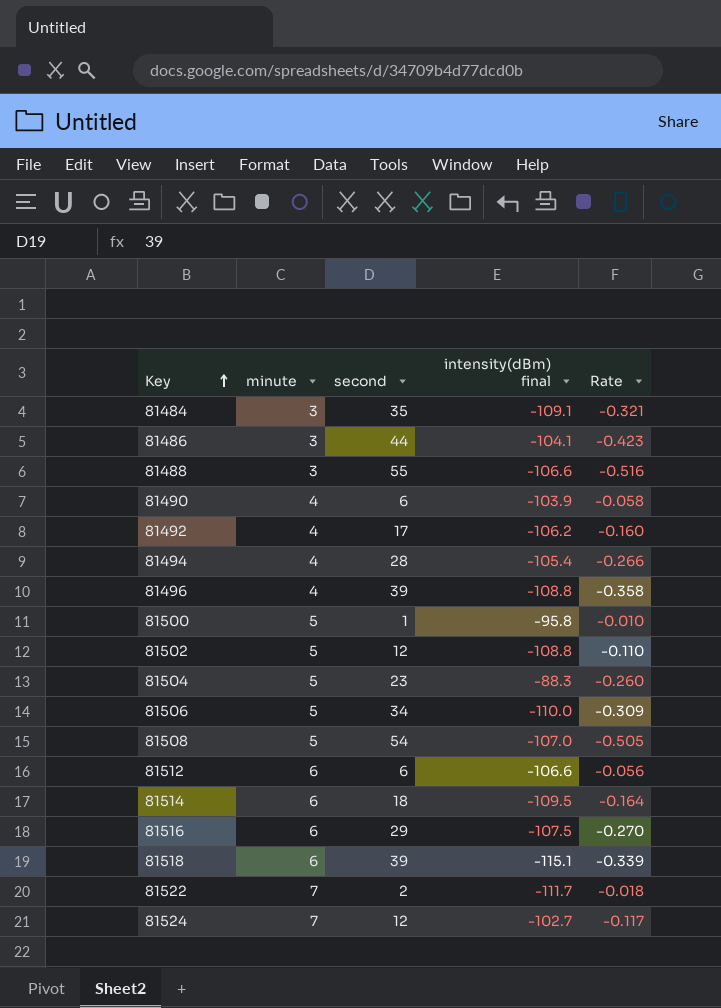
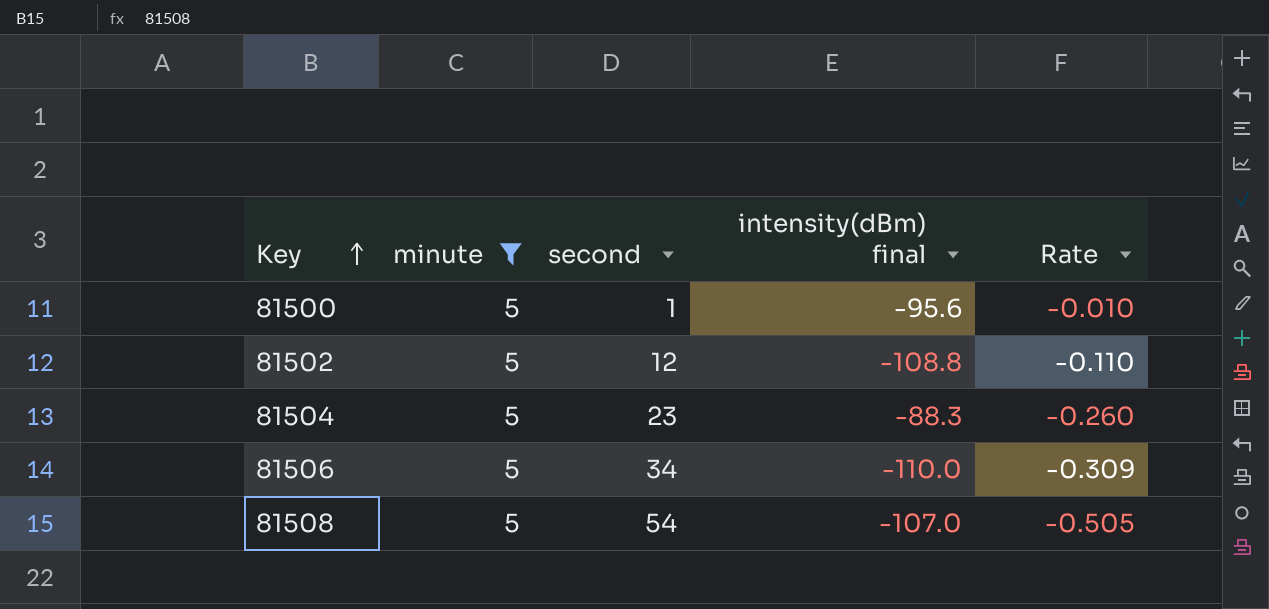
filter: none -> minute = 5
81500 | intensity(dBm) final: -95.8 -> -95.6

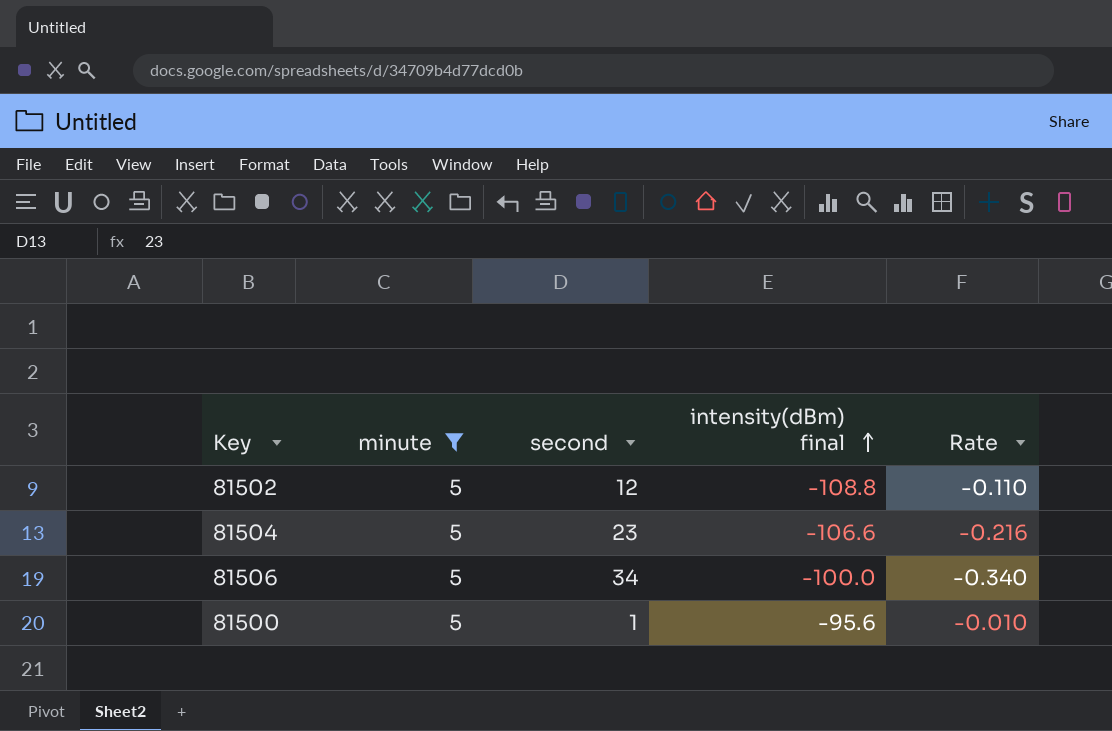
row order: Key ascending -> intensity(dBm) final ascending
row 81508: 5 | 54 | -107.0 | -0.505 -> none
81504 | intensity(dBm) final: -88.3 -> -106.6
81504 | Rate: -0.260 -> -0.216
81506 | intensity(dBm) final: -110.0 -> -100.0
81506 | Rate: -0.309 -> -0.340

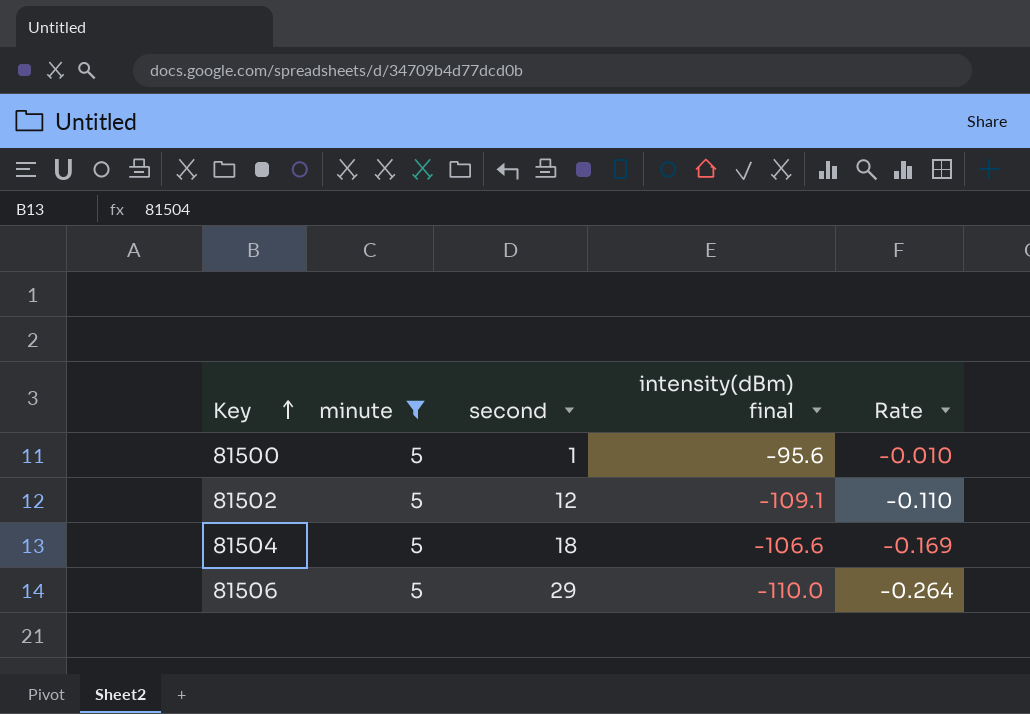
row order: intensity(dBm) final ascending -> Key ascending
81502 | intensity(dBm) final: -108.8 -> -109.1
81504 | second: 23 -> 18
81504 | Rate: -0.216 -> -0.169
81506 | second: 34 -> 29
81506 | intensity(dBm) final: -100.0 -> -110.0
81506 | Rate: -0.340 -> -0.264

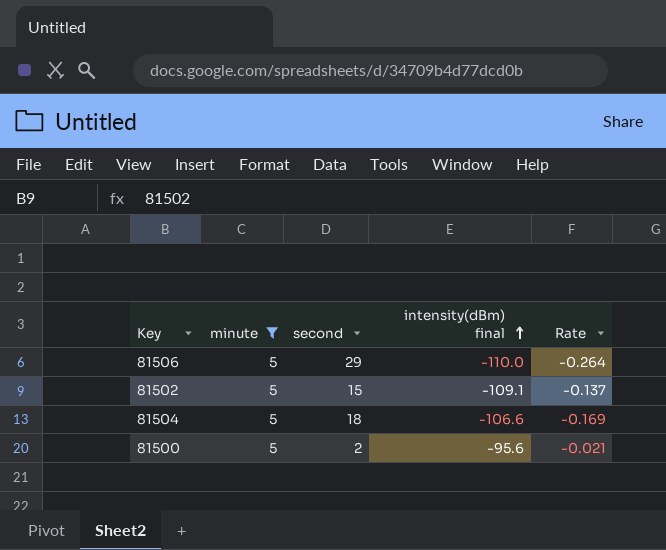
row order: Key ascending -> intensity(dBm) final ascending
81502 | second: 12 -> 15
81502 | Rate: -0.110 -> -0.137
81500 | second: 1 -> 2
81500 | Rate: -0.010 -> -0.021

